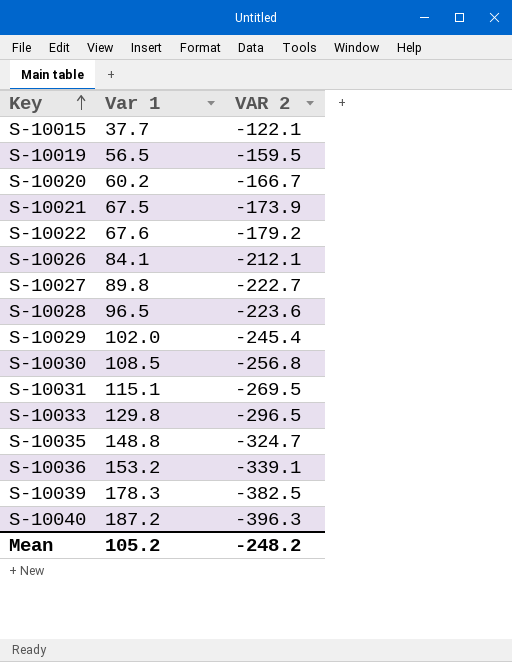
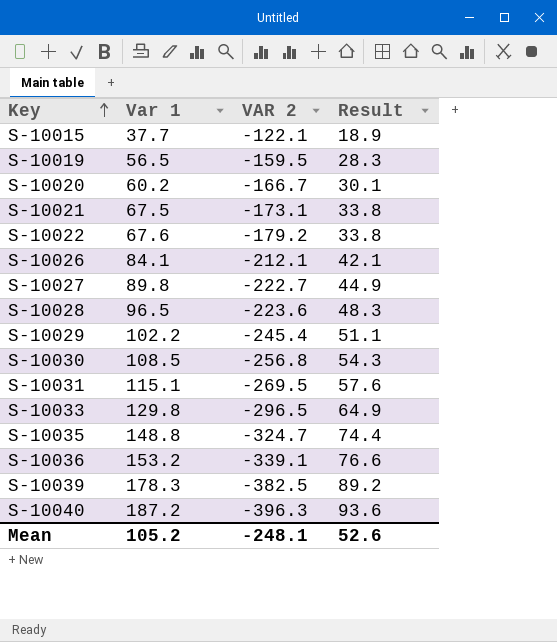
column Result | formula: none -> [Var 1] * 0.5
S-10021 | VAR 2: -173.9 -> -173.1
S-10029 | Var 1: 102.0 -> 102.2
Mean | VAR 2: -248.2 -> -248.1

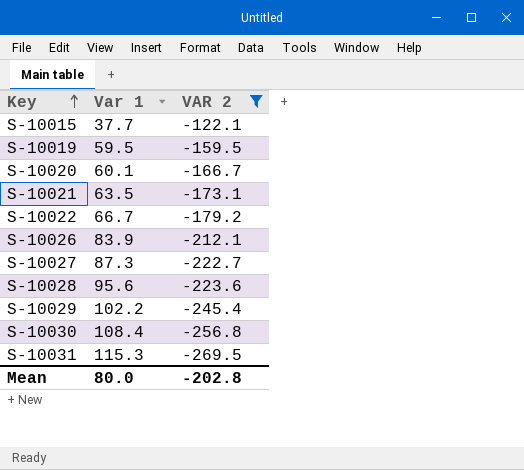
filter: none -> VAR 2 >= -269.5
column Result | formula: [Var 1] * 0.5 -> none
S-10019 | Var 1: 56.5 -> 59.5
S-10020 | Var 1: 60.2 -> 60.1
S-10021 | Var 1: 67.5 -> 63.5
S-10022 | Var 1: 67.6 -> 66.7
S-10026 | Var 1: 84.1 -> 83.9
S-10027 | Var 1: 89.8 -> 87.3
S-10028 | Var 1: 96.5 -> 95.6
S-10030 | Var 1: 108.5 -> 108.4
S-10031 | Var 1: 115.1 -> 115.3
Mean | Var 1: 105.2 -> 80.0
Mean | VAR 2: -248.1 -> -202.8

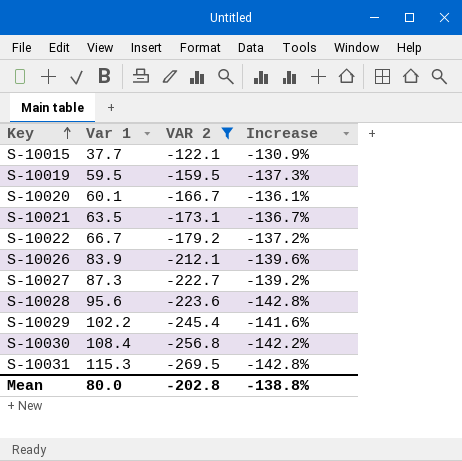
column Increase | formula: none -> ([Var 1] - [VAR 2]) / [VAR 2]

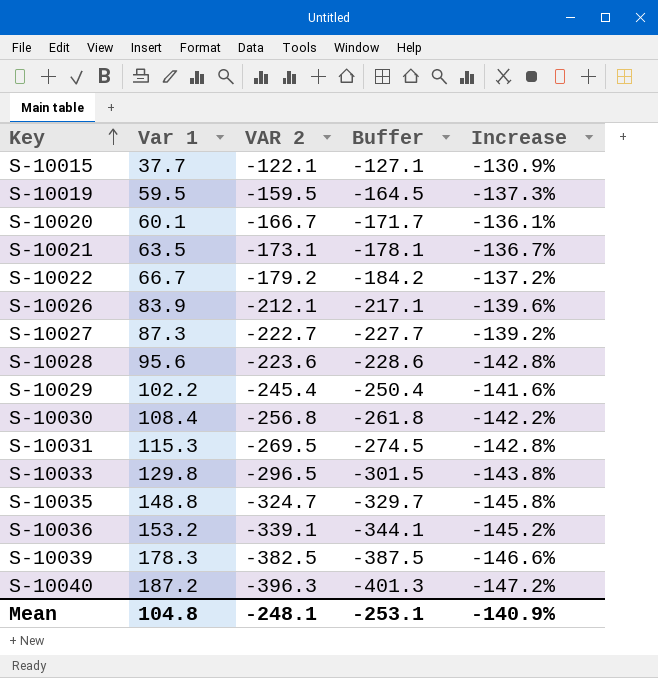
filter: VAR 2 >= -269.5 -> none
column Buffer | formula: none -> [VAR 2] - 5
Mean | Var 1: 80.0 -> 104.8
Mean | VAR 2: -202.8 -> -248.1
Mean | Increase: -138.8% -> -140.9%

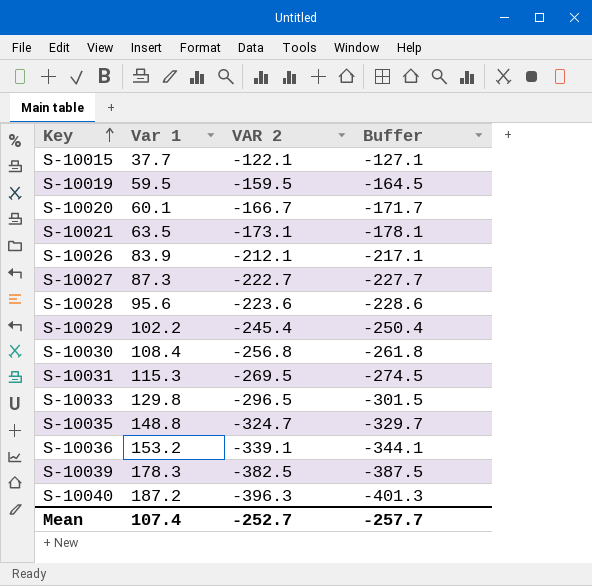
column Increase | formula: ([Var 1] - [VAR 2]) / [VAR 2] -> none
row S-10022: 66.7 | -179.2 | -184.2 | -137.2% -> none
Mean | Var 1: 104.8 -> 107.4
Mean | VAR 2: -248.1 -> -252.7
Mean | Buffer: -253.1 -> -257.7

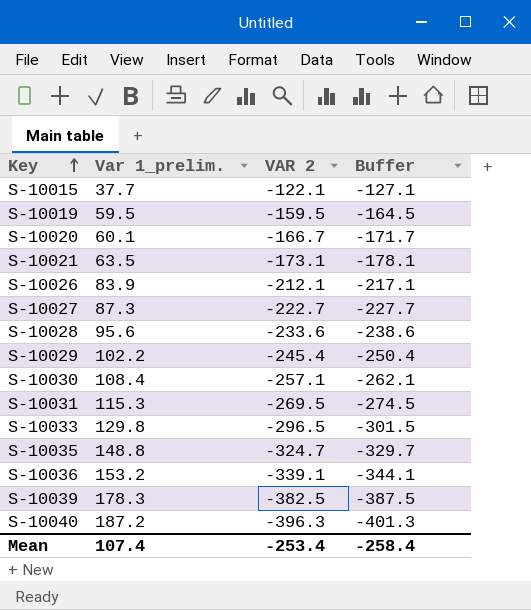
column name: Var 1 -> Var 1_prelim.
S-10028 | VAR 2: -223.6 -> -233.6
S-10028 | Buffer: -228.6 -> -238.6
S-10030 | VAR 2: -256.8 -> -257.1
S-10030 | Buffer: -261.8 -> -262.1
Mean | VAR 2: -252.7 -> -253.4
Mean | Buffer: -257.7 -> -258.4

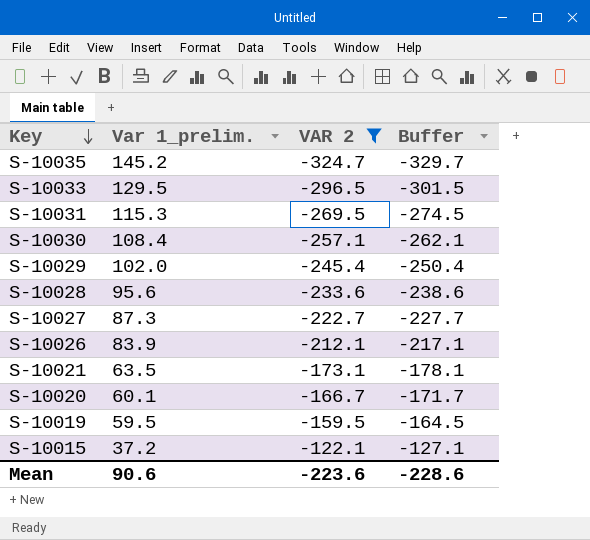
filter: none -> VAR 2 >= -324.7
row order: Key ascending -> Key descending
S-10035 | Var 1_prelim.: 148.8 -> 145.2
S-10033 | Var 1_prelim.: 129.8 -> 129.5
S-10029 | Var 1_prelim.: 102.2 -> 102.0
S-10015 | Var 1_prelim.: 37.7 -> 37.2
Mean | Var 1_prelim.: 107.4 -> 90.6
Mean | VAR 2: -253.4 -> -223.6
Mean | Buffer: -258.4 -> -228.6

